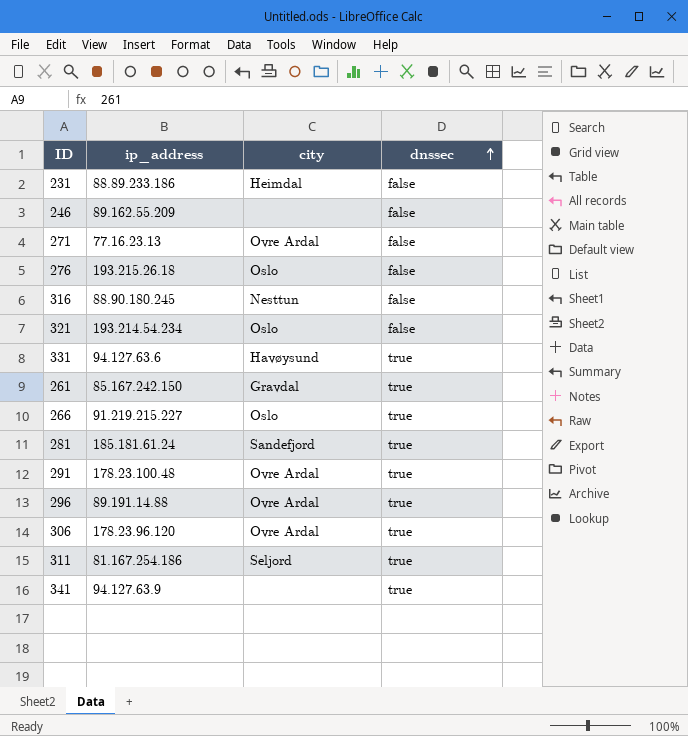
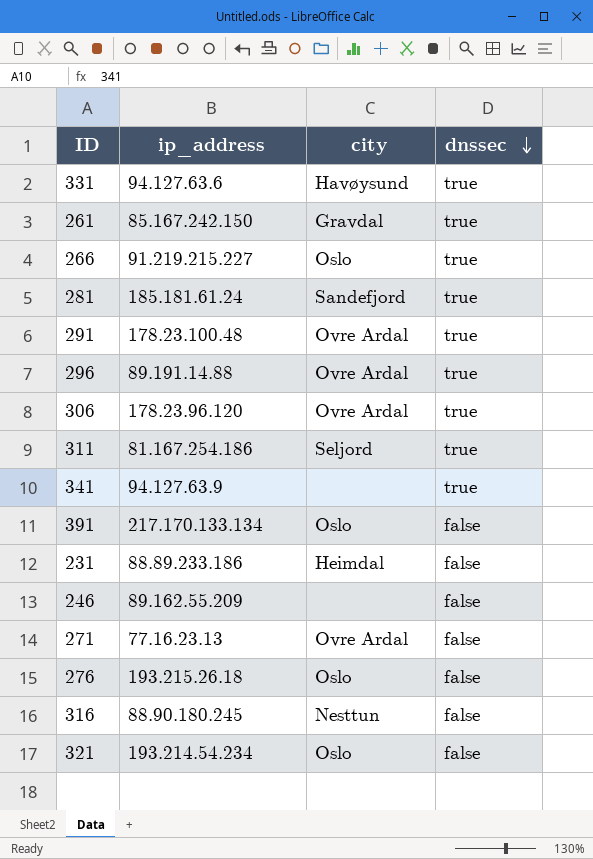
row order: dnssec ascending -> dnssec descending
row 391: none -> 217.170.133.134 | Oslo | false

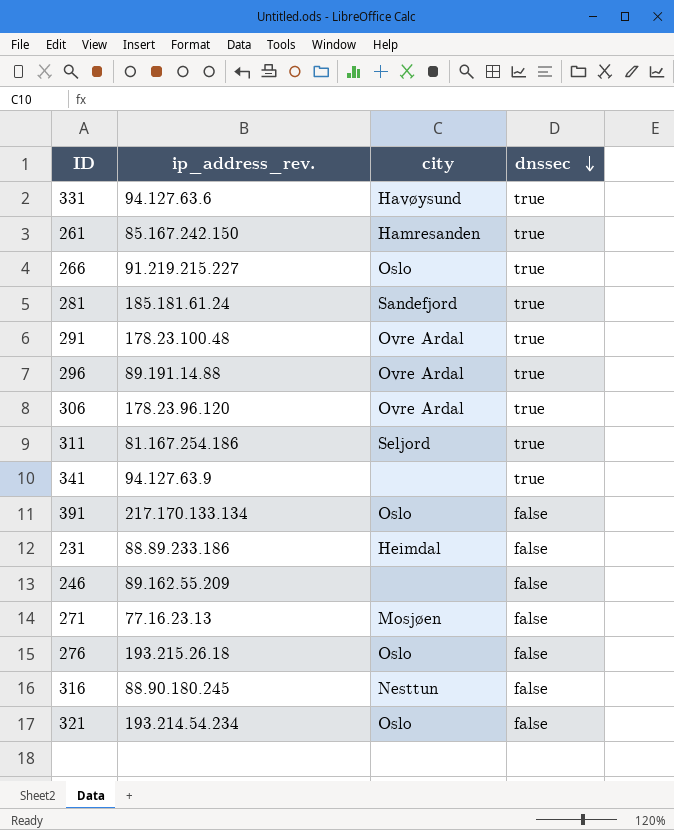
column name: ip_address -> ip_address_rev.
261 | city: Gravdal -> Hamresanden
271 | city: Ovre Ardal -> Mosjøen

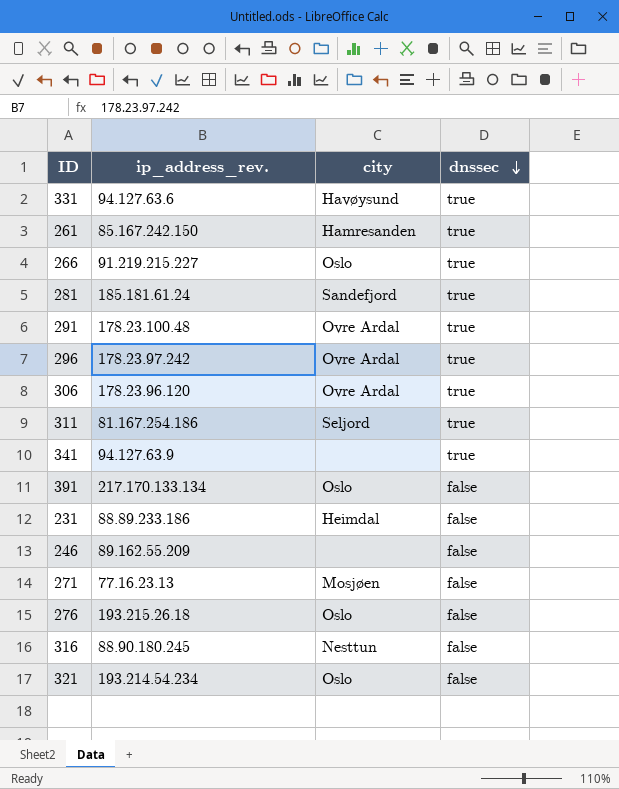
296 | ip_address_rev.: 89.191.14.88 -> 178.23.97.242

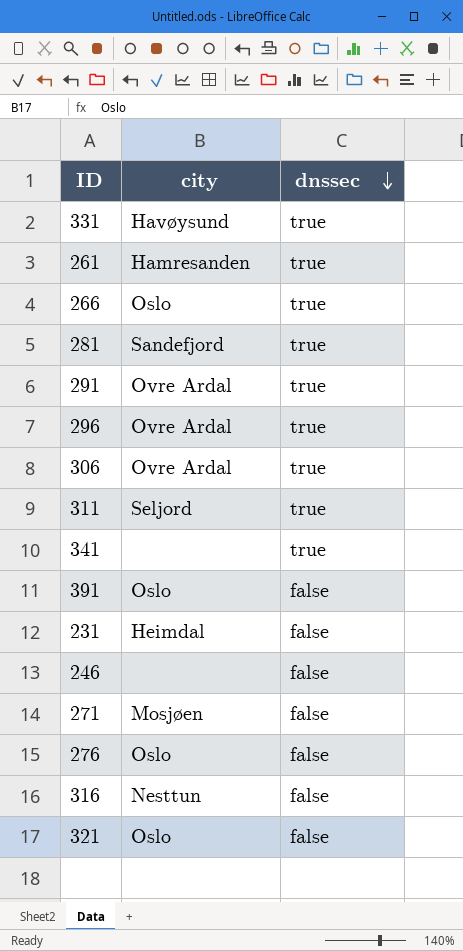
column ip_address_rev. | position: 2 -> none

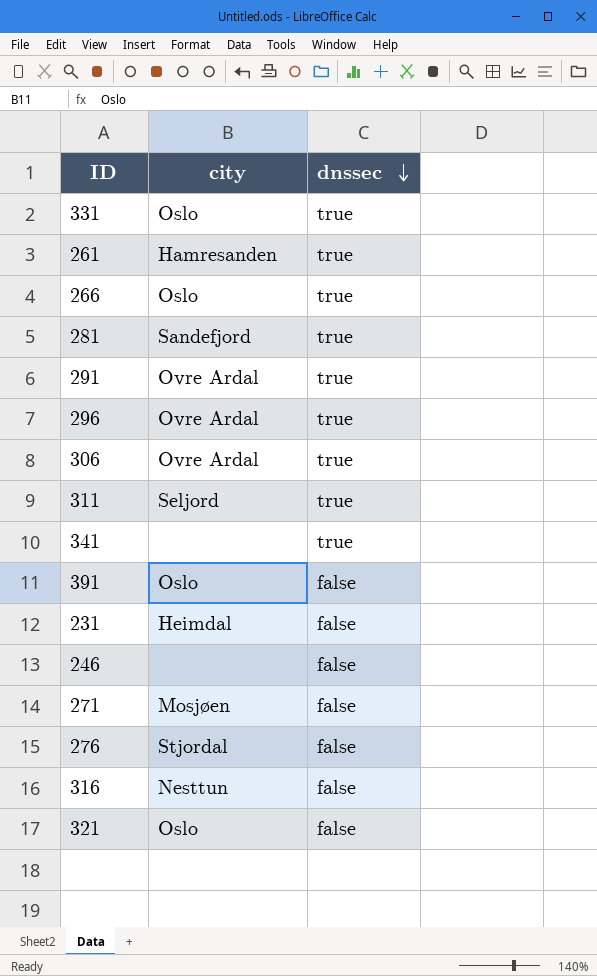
331 | city: Havøysund -> Oslo
276 | city: Oslo -> Stjordal

